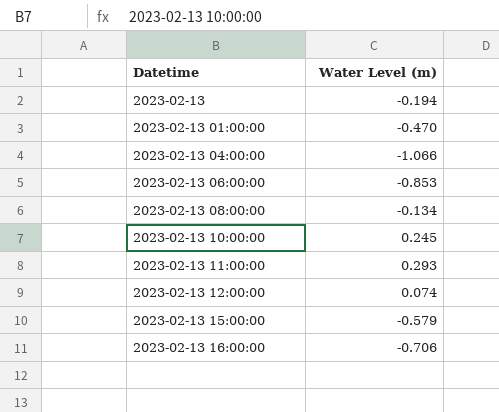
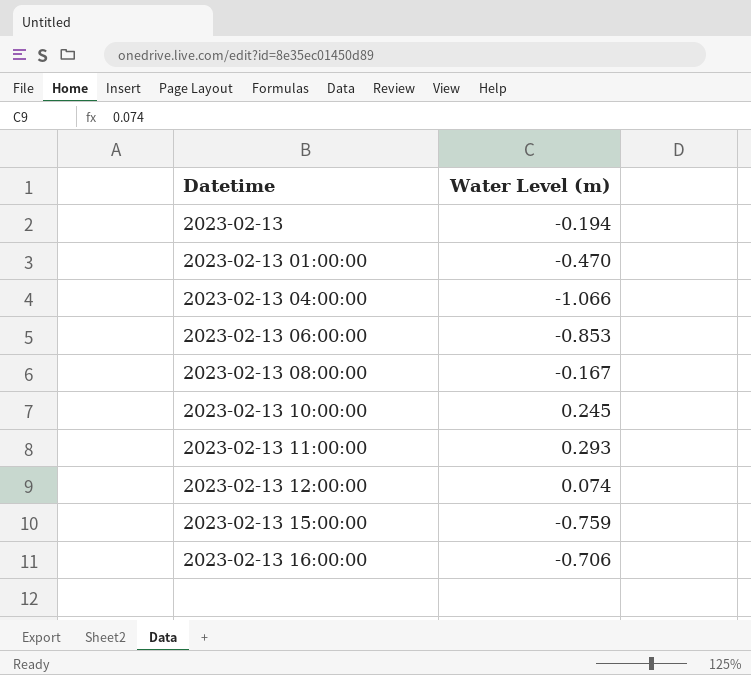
2023-02-13 08:00:00 | Water Level (m): -0.134 -> -0.167
2023-02-13 15:00:00 | Water Level (m): -0.579 -> -0.759

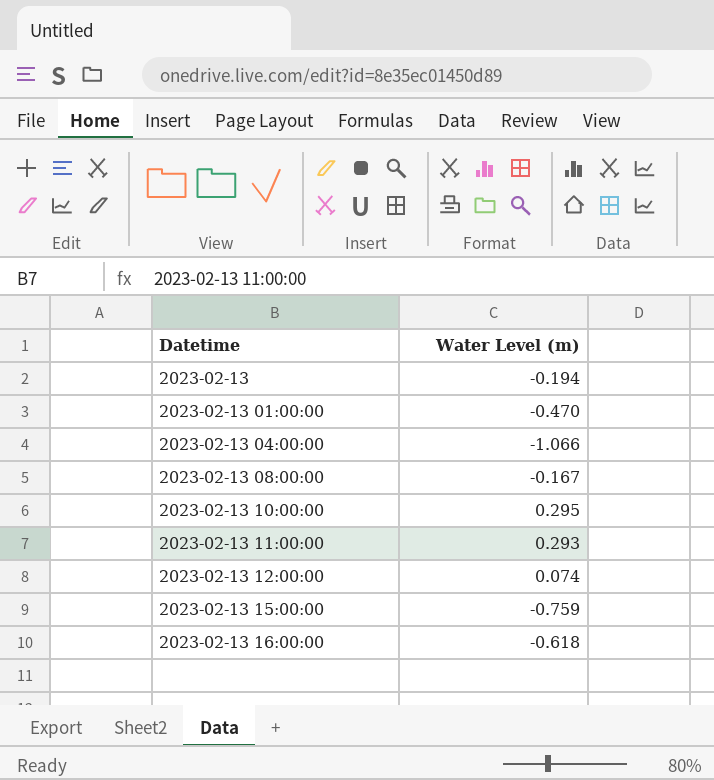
row 2023-02-13 06:00:00: -0.853 -> none
2023-02-13 10:00:00 | Water Level (m): 0.245 -> 0.295
2023-02-13 16:00:00 | Water Level (m): -0.706 -> -0.618

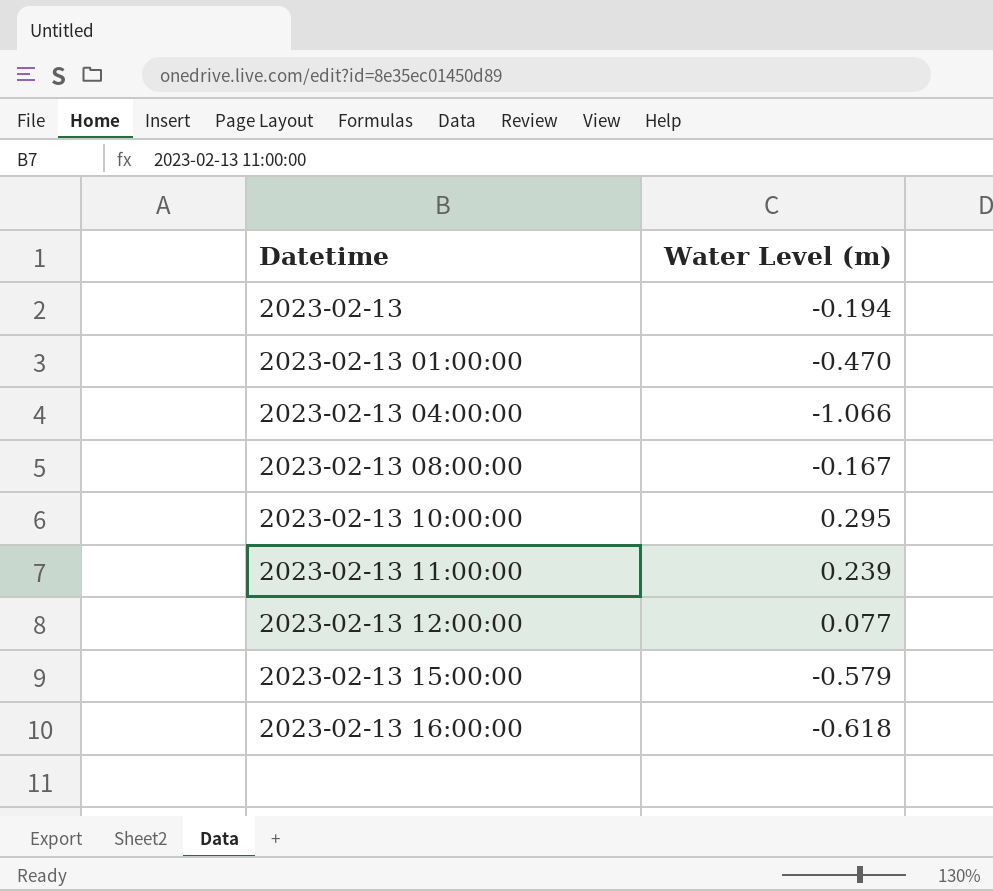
2023-02-13 11:00:00 | Water Level (m): 0.293 -> 0.239
2023-02-13 12:00:00 | Water Level (m): 0.074 -> 0.077
2023-02-13 15:00:00 | Water Level (m): -0.759 -> -0.579

